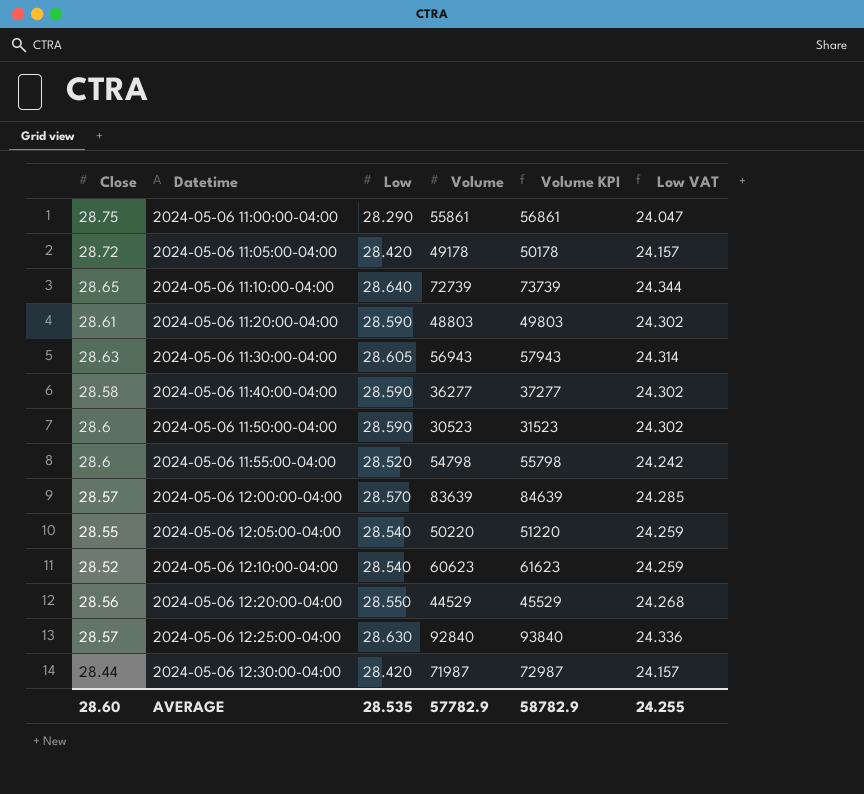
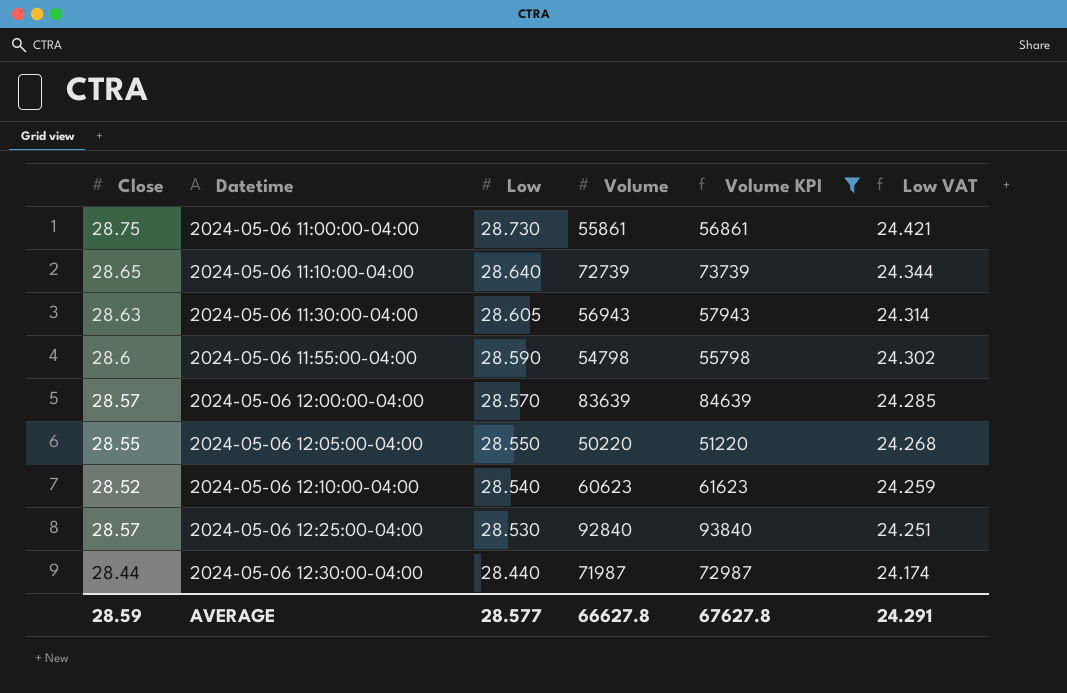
filter: none -> Volume KPI >= 51220
2024-05-06 11:00:00-04:00 | Low: 28.290 -> 28.730
2024-05-06 11:00:00-04:00 | Low VAT: 24.047 -> 24.421
2024-05-06 11:55:00-04:00 | Low: 28.520 -> 28.590
2024-05-06 11:55:00-04:00 | Low VAT: 24.242 -> 24.302
2024-05-06 12:05:00-04:00 | Low: 28.540 -> 28.550
2024-05-06 12:05:00-04:00 | Low VAT: 24.259 -> 24.268
2024-05-06 12:25:00-04:00 | Low: 28.630 -> 28.530
2024-05-06 12:25:00-04:00 | Low VAT: 24.336 -> 24.251
2024-05-06 12:30:00-04:00 | Low: 28.420 -> 28.440
2024-05-06 12:30:00-04:00 | Low VAT: 24.157 -> 24.174
AVERAGE | Close: 28.60 -> 28.59
AVERAGE | Low: 28.535 -> 28.577
AVERAGE | Volume: 57782.9 -> 66627.8
AVERAGE | Volume KPI: 58782.9 -> 67627.8
AVERAGE | Low VAT: 24.255 -> 24.291

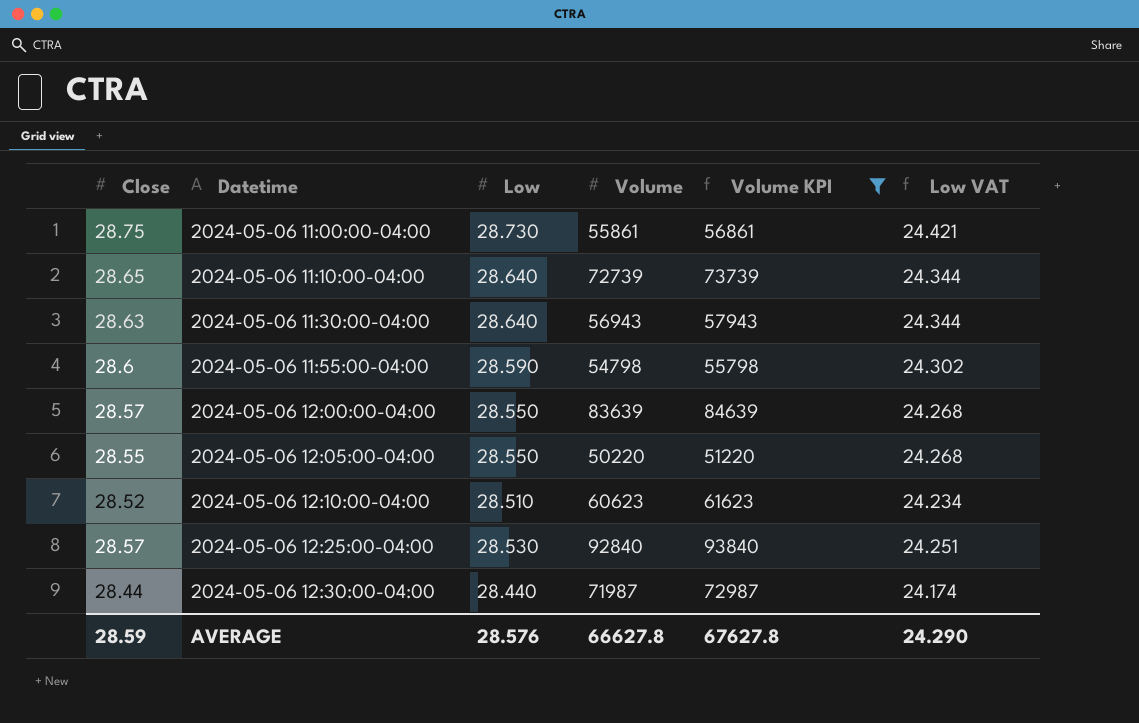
2024-05-06 11:30:00-04:00 | Low: 28.605 -> 28.640
2024-05-06 11:30:00-04:00 | Low VAT: 24.314 -> 24.344
2024-05-06 12:00:00-04:00 | Low: 28.570 -> 28.550
2024-05-06 12:00:00-04:00 | Low VAT: 24.285 -> 24.268
2024-05-06 12:10:00-04:00 | Low: 28.540 -> 28.510
2024-05-06 12:10:00-04:00 | Low VAT: 24.259 -> 24.234
AVERAGE | Low: 28.577 -> 28.576
AVERAGE | Low VAT: 24.291 -> 24.290

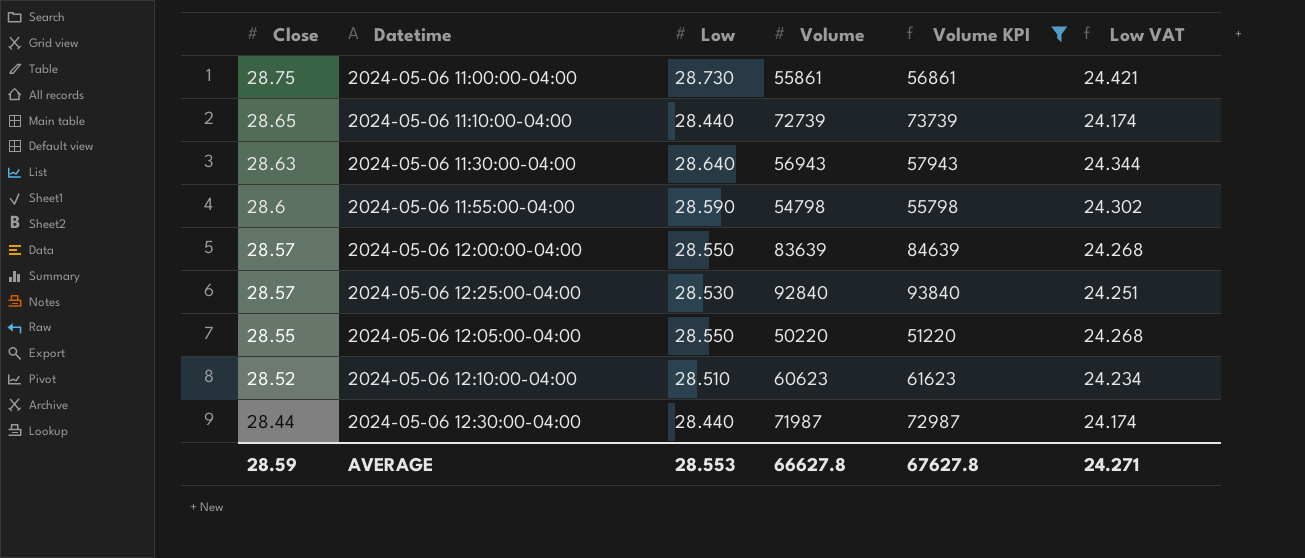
row order: Datetime ascending -> Close descending
2024-05-06 11:10:00-04:00 | Low: 28.640 -> 28.440
2024-05-06 11:10:00-04:00 | Low VAT: 24.344 -> 24.174
AVERAGE | Low: 28.576 -> 28.553
AVERAGE | Low VAT: 24.290 -> 24.271

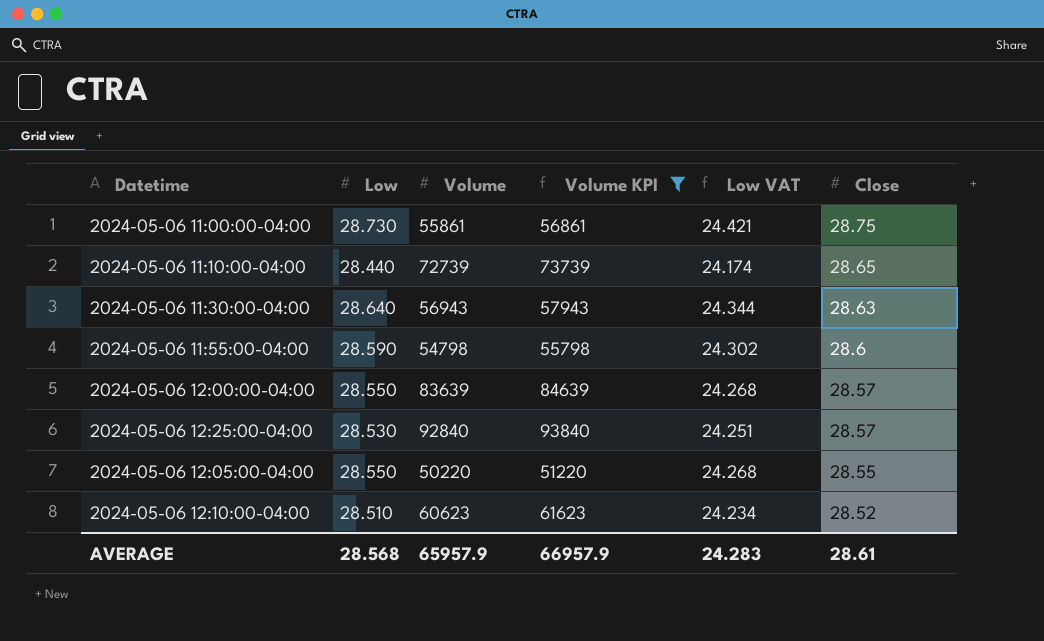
column Close | position: 1 -> 6
row 2024-05-06 12:30:00-04:00: 28.44 | 28.440 | 71987 | 72987 | 24.174 -> none
AVERAGE | Low: 28.553 -> 28.568
AVERAGE | Volume: 66627.8 -> 65957.9
AVERAGE | Volume KPI: 67627.8 -> 66957.9
AVERAGE | Low VAT: 24.271 -> 24.283
AVERAGE | Close: 28.59 -> 28.61

